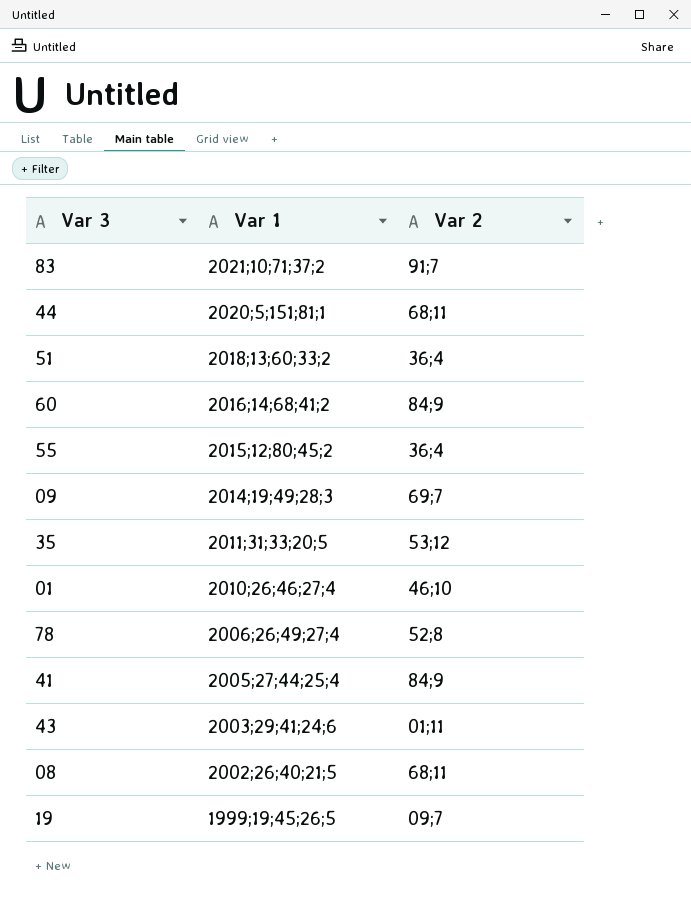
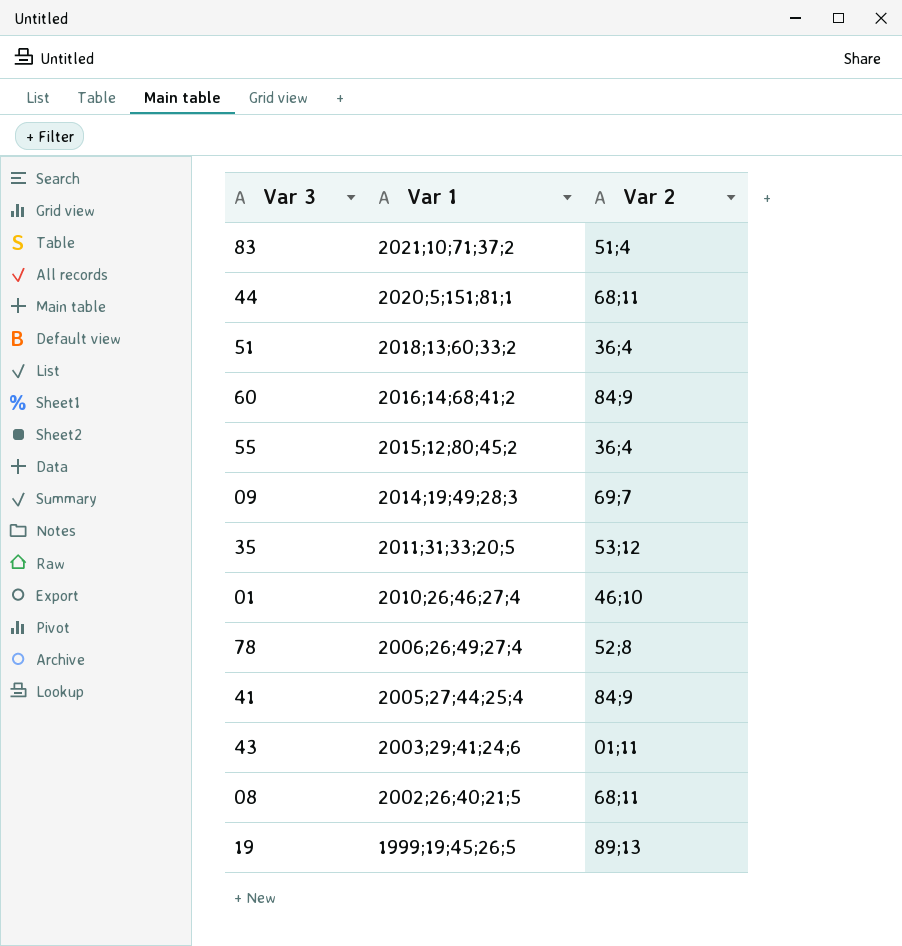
83 | Var 2: 91;7 -> 51;4
19 | Var 2: 09;7 -> 89;13

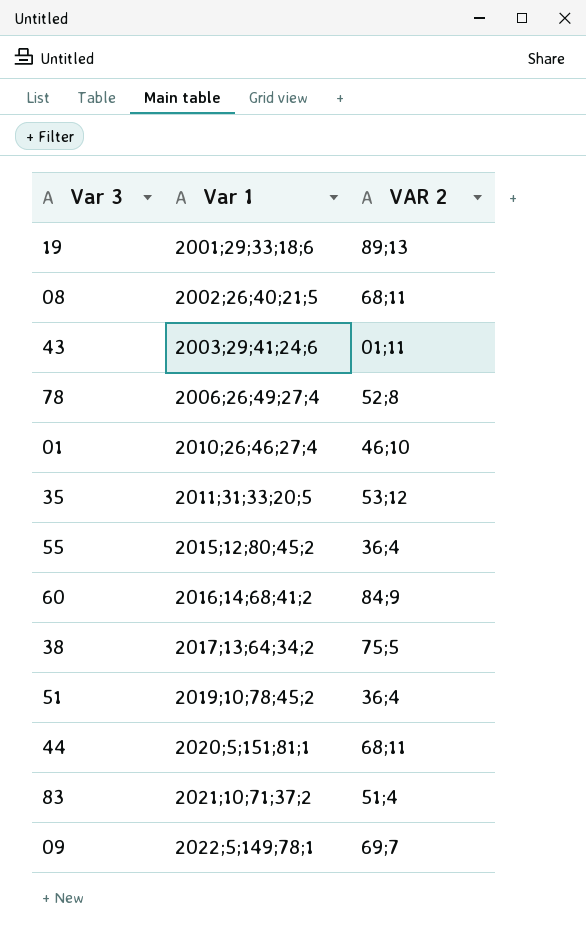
row order: Var 1 descending -> Var 1 ascending
column name: Var 2 -> VAR 2
row 41: 2005;27;44;25;4 | 84;9 -> none
19 | Var 1: 1999;19;45;26;5 -> 2001;29;33;18;6
row 38: none -> 2017;13;64;34;2 | 75;5
51 | Var 1: 2018;13;60;33;2 -> 2019;10;78;45;2
09 | Var 1: 2014;19;49;28;3 -> 2022;5;149;78;1

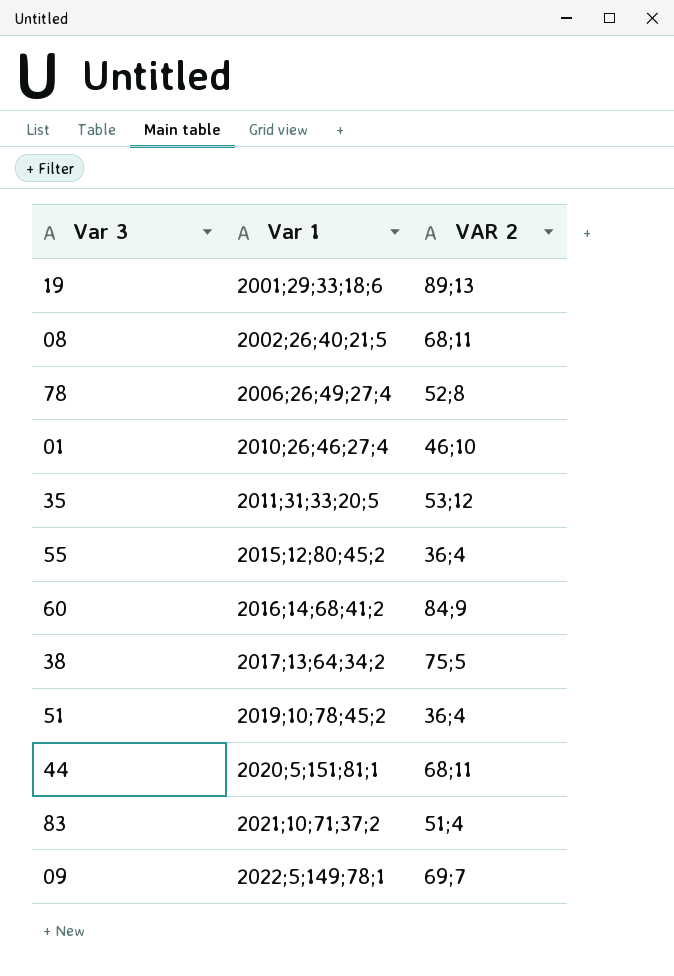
row 43: 2003;29;41;24;6 | 01;11 -> none

